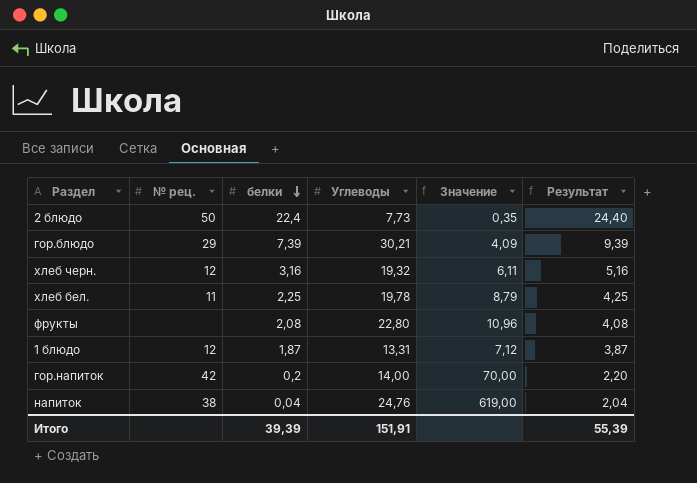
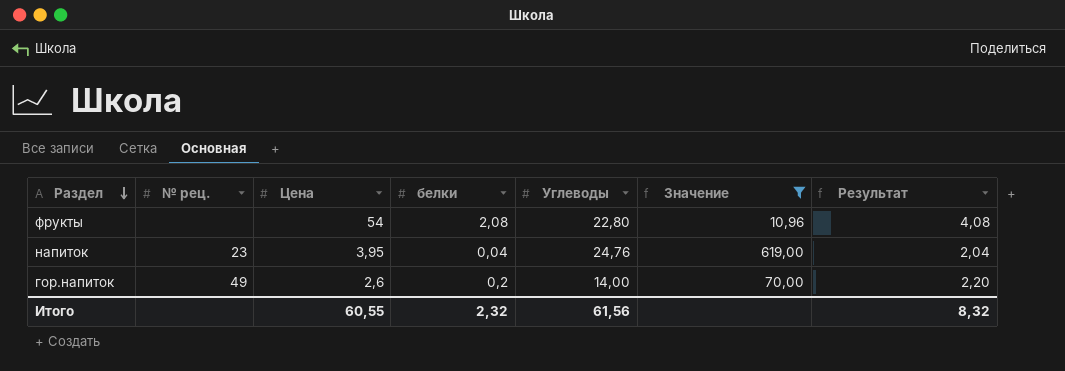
filter: none -> Значение >= 10,96
row order: белки descending -> Раздел descending
column Цена | position: none -> 3
напиток | № рец.: 38 -> 23
гор.напиток | № рец.: 42 -> 49
Итого | белки: 39,39 -> 2,32
Итого | Углеводы: 151,91 -> 61,56
Итого | Результат: 55,39 -> 8,32

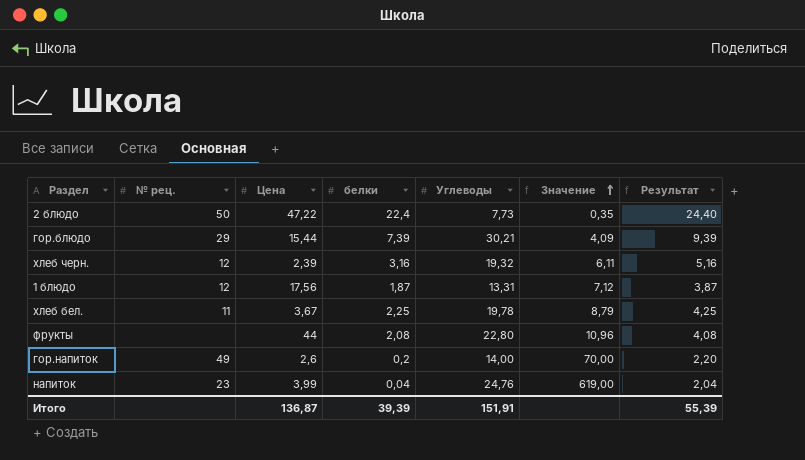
filter: Значение >= 10,96 -> none
row order: Раздел descending -> Значение ascending
фрукты | Цена: 54 -> 44
напиток | Цена: 3,95 -> 3,99
Итого | Цена: 60,55 -> 136,87
Итого | белки: 2,32 -> 39,39
Итого | Углеводы: 61,56 -> 151,91
Итого | Результат: 8,32 -> 55,39

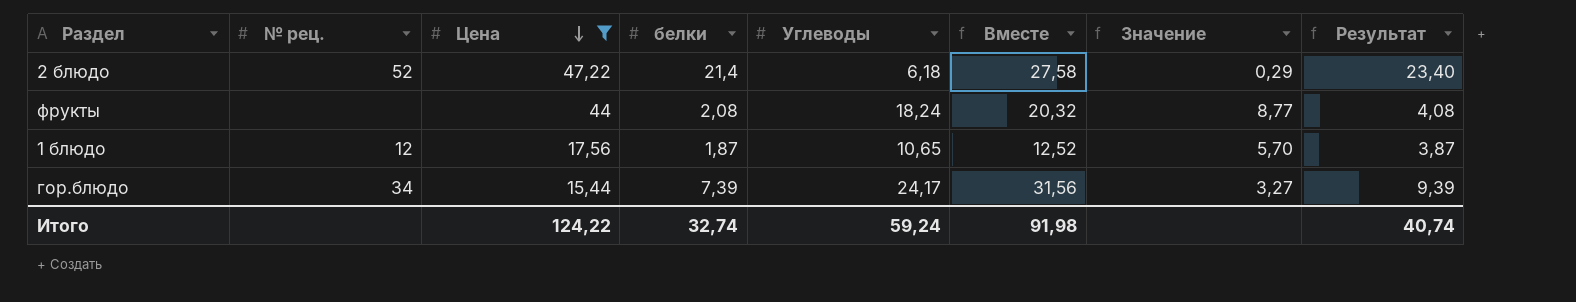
filter: none -> Цена >= 15,44
row order: Значение ascending -> Цена descending
column Вместе | formula: none -> [белки] + [Углеводы]
2 блюдо | № рец.: 50 -> 52
2 блюдо | белки: 22,4 -> 21,4
2 блюдо | Углеводы: 7,73 -> 6,18
2 блюдо | Значение: 0,35 -> 0,29
2 блюдо | Результат: 24,40 -> 23,40
фрукты | Углеводы: 22,80 -> 18,24
фрукты | Значение: 10,96 -> 8,77
1 блюдо | Углеводы: 13,31 -> 10,65
1 блюдо | Значение: 7,12 -> 5,70
гор.блюдо | № рец.: 29 -> 34
гор.блюдо | Углеводы: 30,21 -> 24,17
гор.блюдо | Значение: 4,09 -> 3,27
Итого | Цена: 136,87 -> 124,22
Итого | белки: 39,39 -> 32,74
Итого | Углеводы: 151,91 -> 59,24
Итого | Результат: 55,39 -> 40,74

